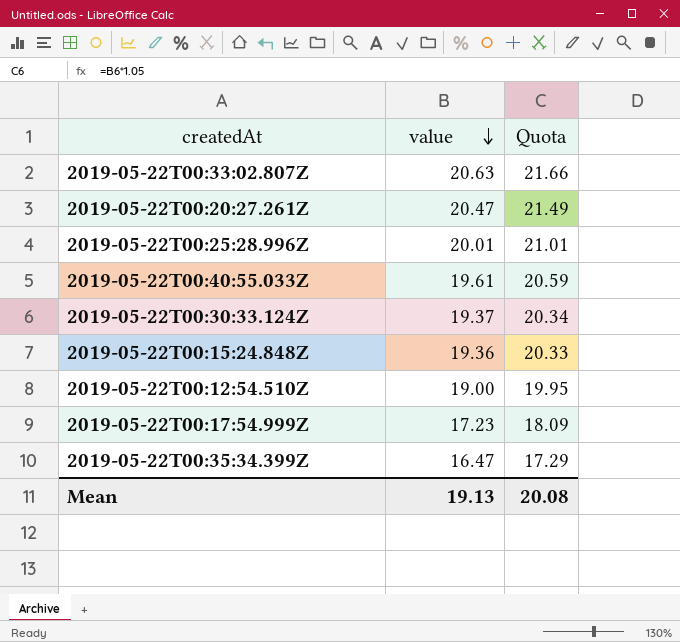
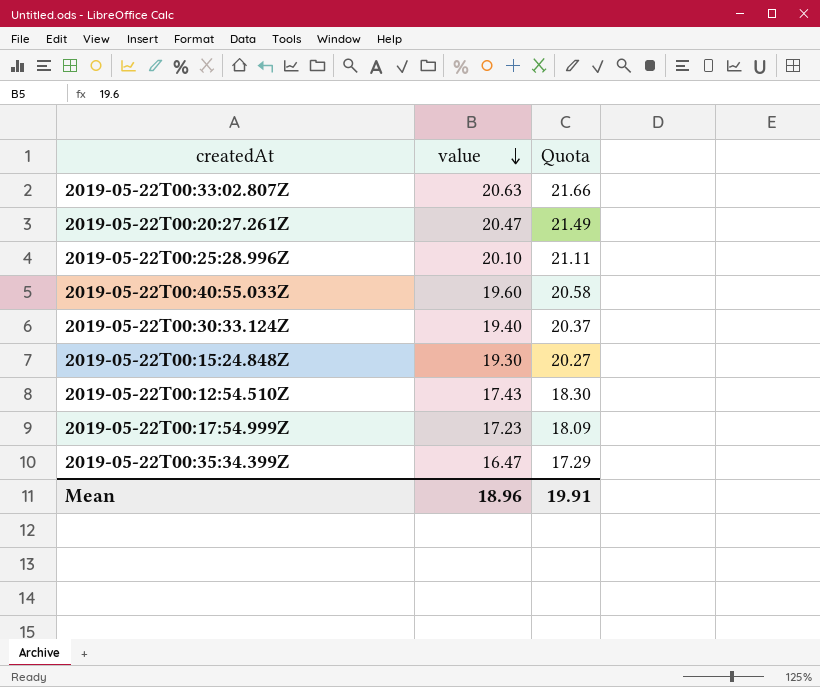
2019-05-22T00:25:28.996Z | value: 20.01 -> 20.10
2019-05-22T00:25:28.996Z | Quota: 21.01 -> 21.11
2019-05-22T00:40:55.033Z | value: 19.61 -> 19.60
2019-05-22T00:40:55.033Z | Quota: 20.59 -> 20.58
2019-05-22T00:30:33.124Z | value: 19.37 -> 19.40
2019-05-22T00:30:33.124Z | Quota: 20.34 -> 20.37
2019-05-22T00:15:24.848Z | value: 19.36 -> 19.30
2019-05-22T00:15:24.848Z | Quota: 20.33 -> 20.27
2019-05-22T00:12:54.510Z | value: 19.00 -> 17.43
2019-05-22T00:12:54.510Z | Quota: 19.95 -> 18.30
Mean | value: 19.13 -> 18.96
Mean | Quota: 20.08 -> 19.91

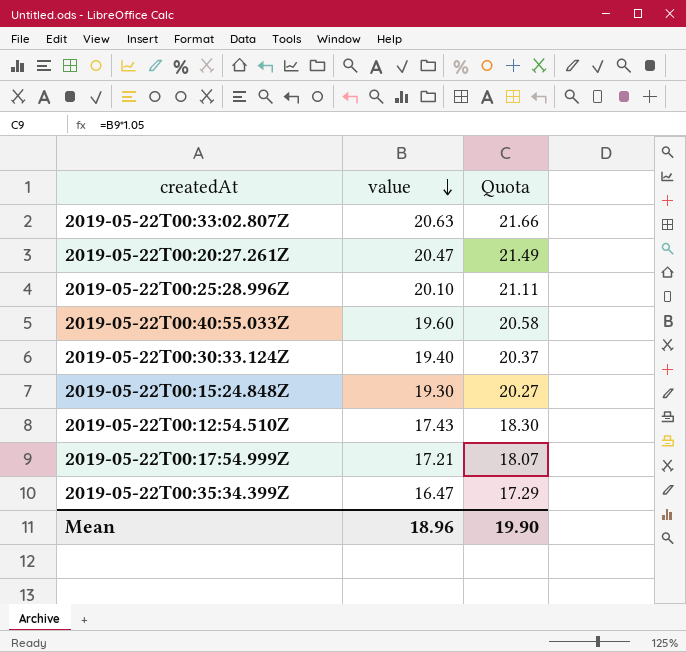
2019-05-22T00:17:54.999Z | value: 17.23 -> 17.21
2019-05-22T00:17:54.999Z | Quota: 18.09 -> 18.07
Mean | Quota: 19.91 -> 19.90

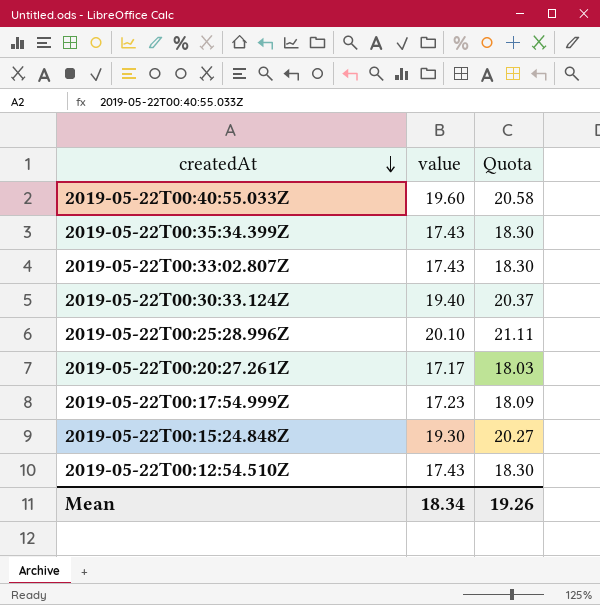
row order: value descending -> createdAt descending
2019-05-22T00:35:34.399Z | value: 16.47 -> 17.43
2019-05-22T00:35:34.399Z | Quota: 17.29 -> 18.30
2019-05-22T00:33:02.807Z | value: 20.63 -> 17.43
2019-05-22T00:33:02.807Z | Quota: 21.66 -> 18.30
2019-05-22T00:20:27.261Z | value: 20.47 -> 17.17
2019-05-22T00:20:27.261Z | Quota: 21.49 -> 18.03
2019-05-22T00:17:54.999Z | value: 17.21 -> 17.23
2019-05-22T00:17:54.999Z | Quota: 18.07 -> 18.09
Mean | value: 18.96 -> 18.34
Mean | Quota: 19.90 -> 19.26

